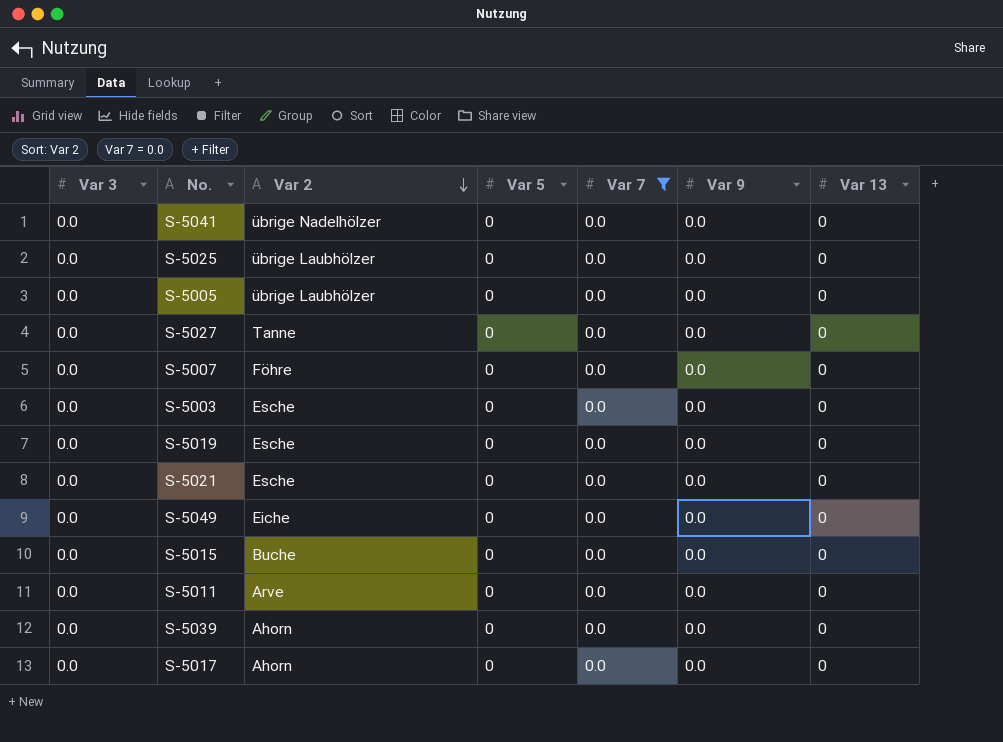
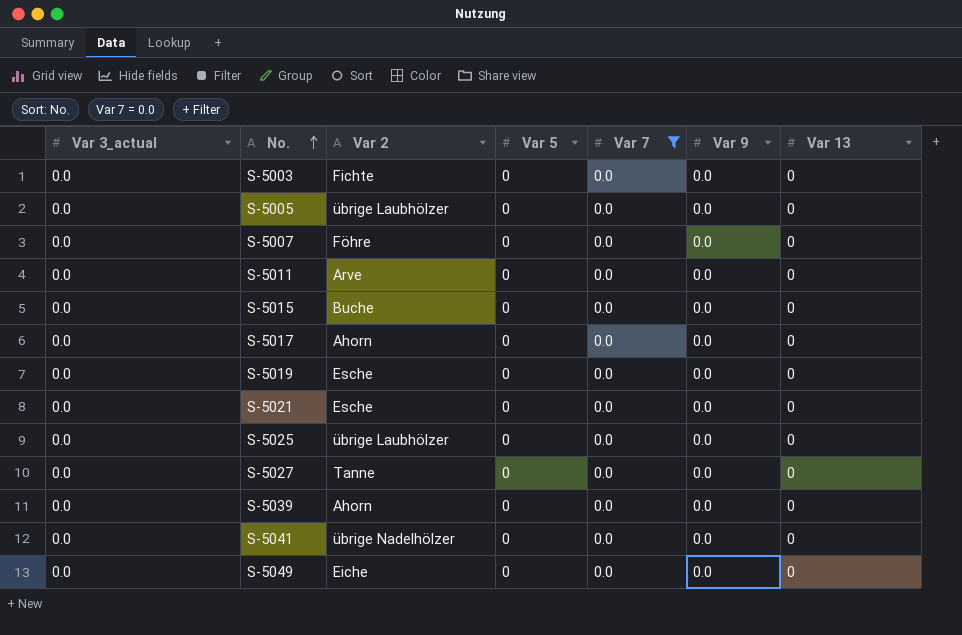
row order: Var 2 descending -> No. ascending
column name: Var 3 -> Var 3_actual
S-5003 | Var 2: Esche -> Fichte

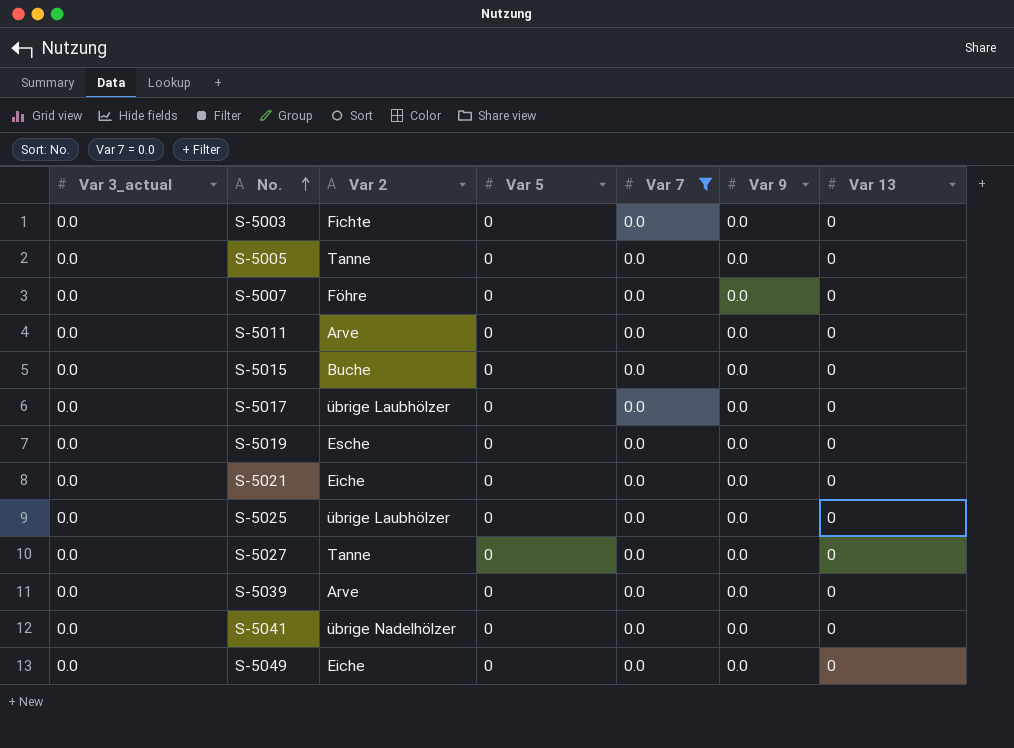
S-5005 | Var 2: übrige Laubhölzer -> Tanne
S-5017 | Var 2: Ahorn -> übrige Laubhölzer
S-5021 | Var 2: Esche -> Eiche
S-5039 | Var 2: Ahorn -> Arve

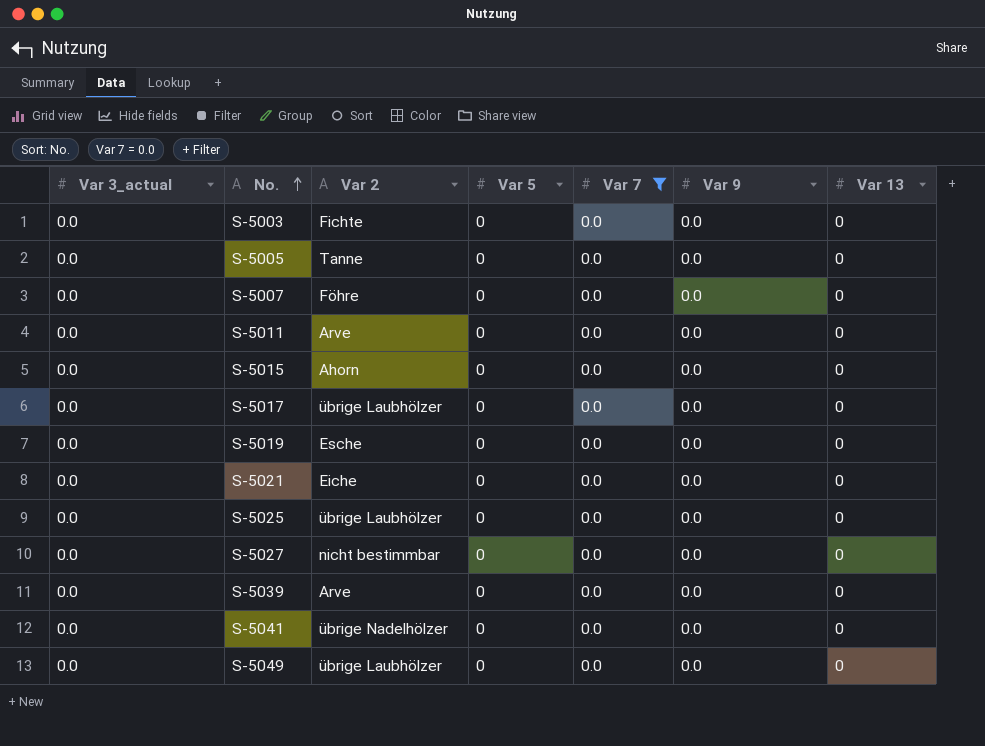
S-5015 | Var 2: Buche -> Ahorn
S-5027 | Var 2: Tanne -> nicht bestimmbar
S-5049 | Var 2: Eiche -> übrige Laubhölzer

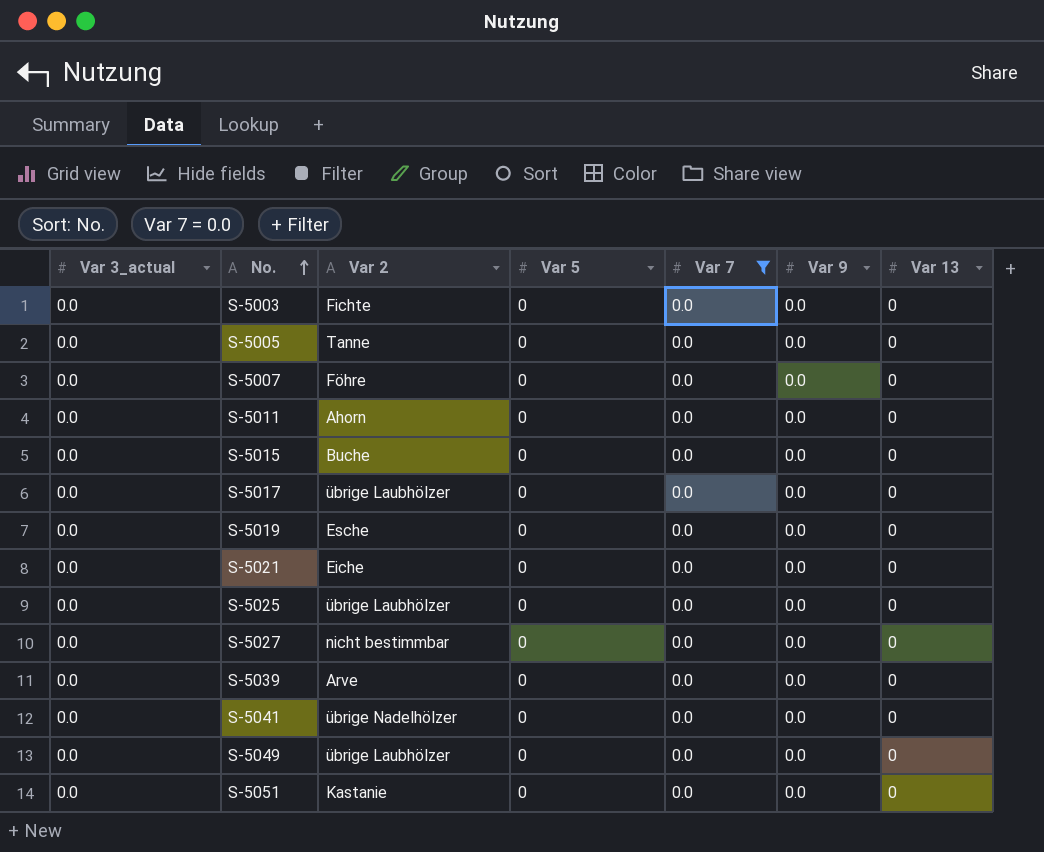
S-5011 | Var 2: Arve -> Ahorn
S-5015 | Var 2: Ahorn -> Buche
row S-5051: none -> 0.0 | Kastanie | 0 | 0.0 | 0.0 | 0

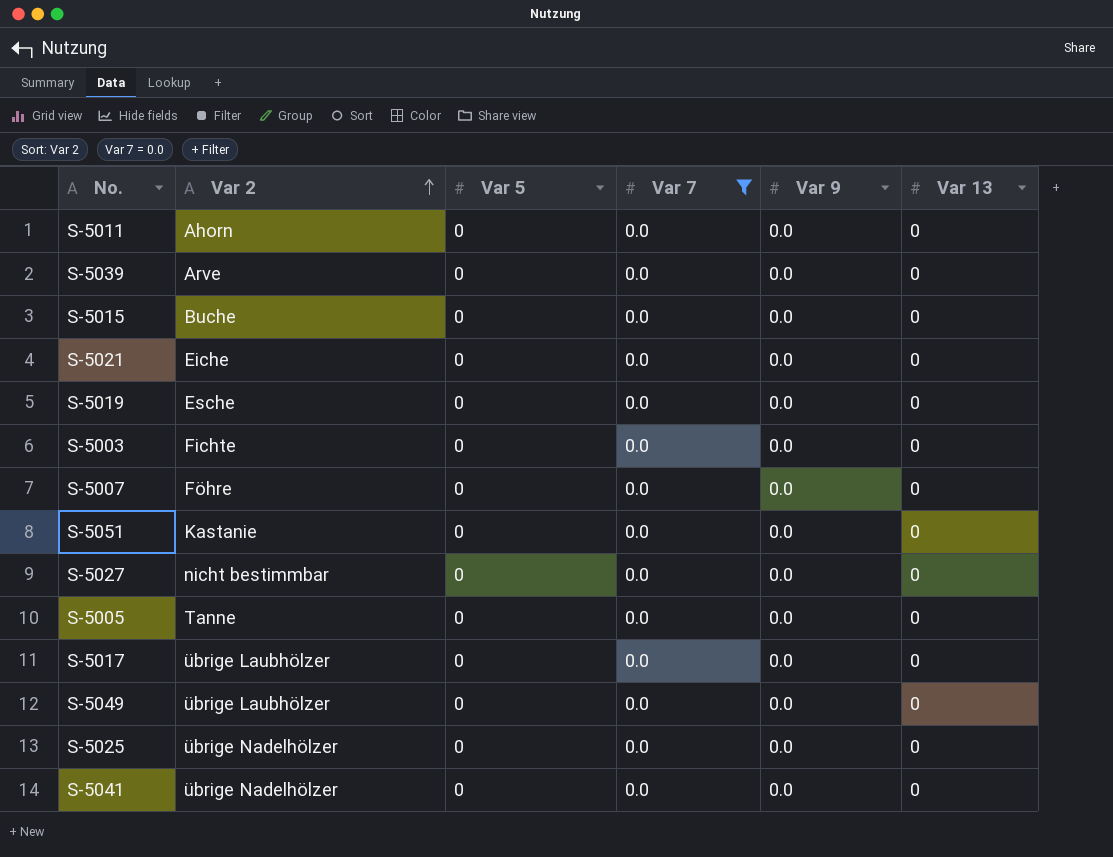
row order: No. ascending -> Var 2 ascending
column Var 3_actual | position: 1 -> none
S-5025 | Var 2: übrige Laubhölzer -> übrige Nadelhölzer

